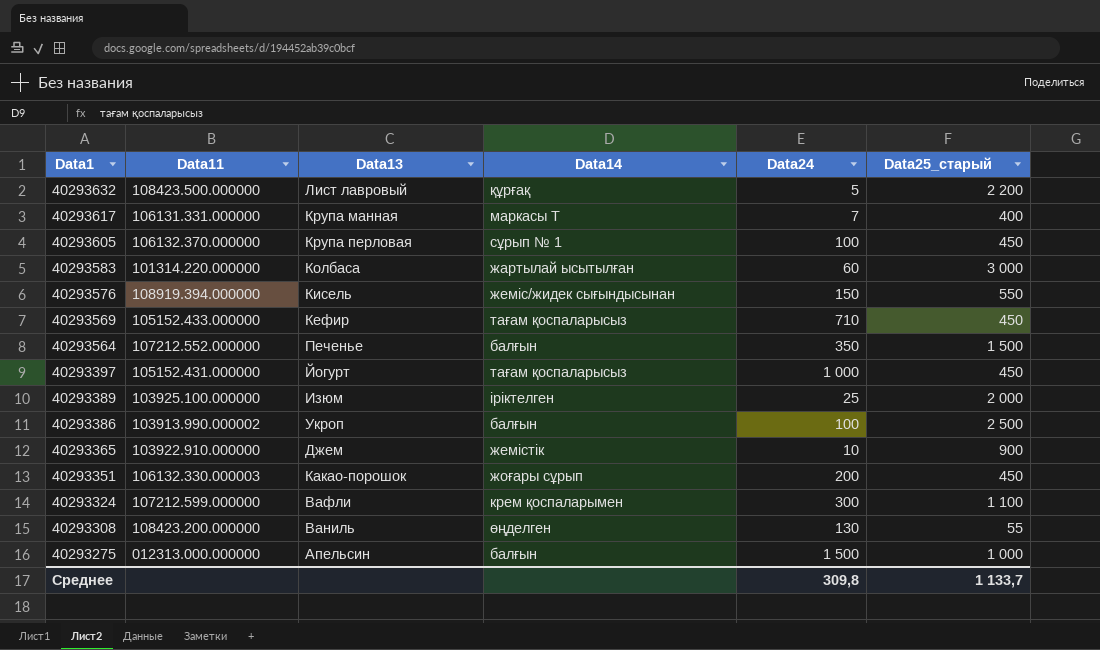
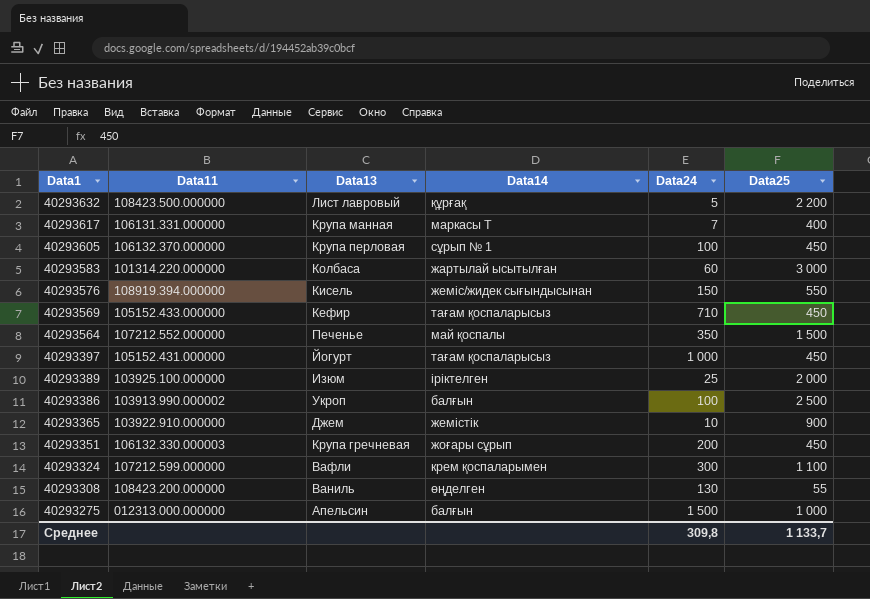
column name: Data25_старый -> Data25
40293564 | Data14: балғын -> май қоспалы
40293351 | Data13: Какао-порошок -> Крупа гречневая

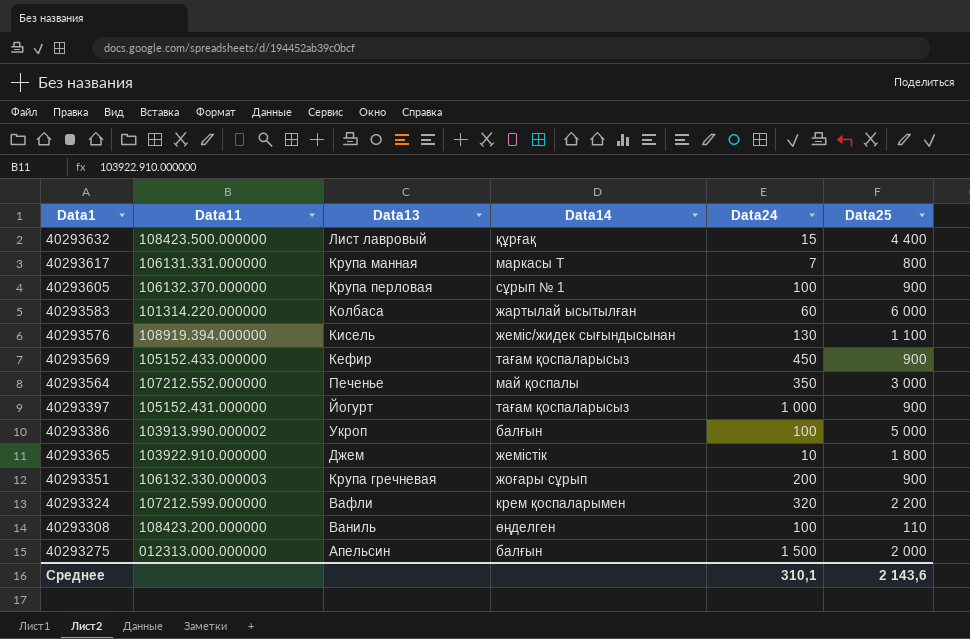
row 40293389: 103925.100.000000 | Изюм | іріктелген | 25 | 2 000 -> none
40293632 | Data24: 5 -> 15
40293632 | Data25: 2 200 -> 4 400
40293617 | Data25: 400 -> 800
40293605 | Data25: 450 -> 900
40293583 | Data25: 3 000 -> 6 000
40293576 | Data24: 150 -> 130
40293576 | Data25: 550 -> 1 100
40293569 | Data24: 710 -> 450
40293569 | Data25: 450 -> 900
40293564 | Data25: 1 500 -> 3 000
40293397 | Data25: 450 -> 900
40293386 | Data25: 2 500 -> 5 000
40293365 | Data25: 900 -> 1 800
40293351 | Data25: 450 -> 900
40293324 | Data24: 300 -> 320
40293324 | Data25: 1 100 -> 2 200
40293308 | Data24: 130 -> 100
40293308 | Data25: 55 -> 110
40293275 | Data25: 1 000 -> 2 000
Среднее | Data24: 309,8 -> 310,1
Среднее | Data25: 1 133,7 -> 2 143,6

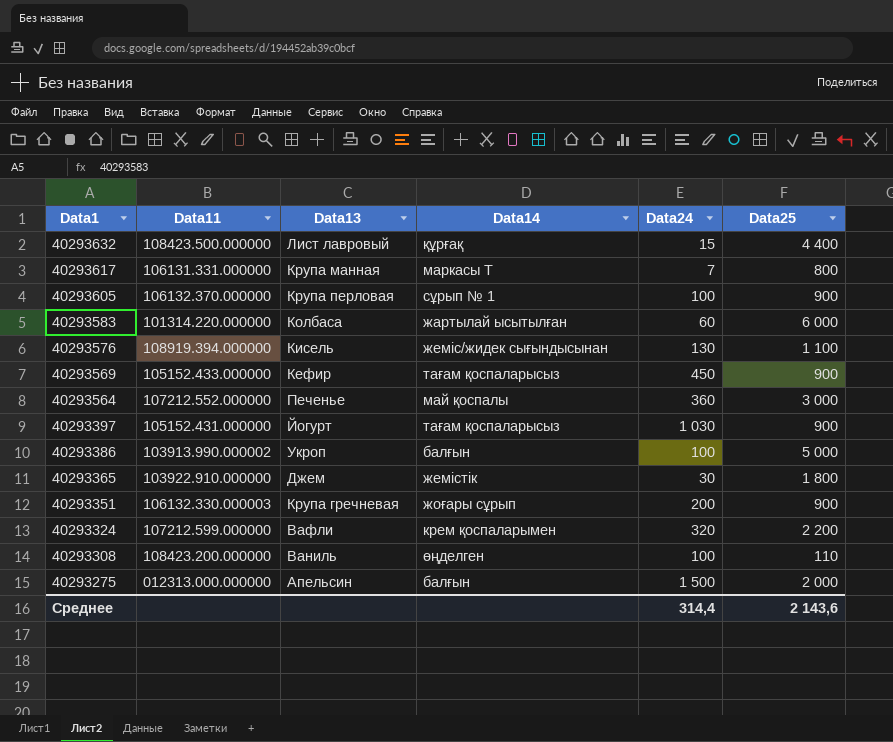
40293564 | Data24: 350 -> 360
40293397 | Data24: 1 000 -> 1 030
40293365 | Data24: 10 -> 30
Среднее | Data24: 310,1 -> 314,4

